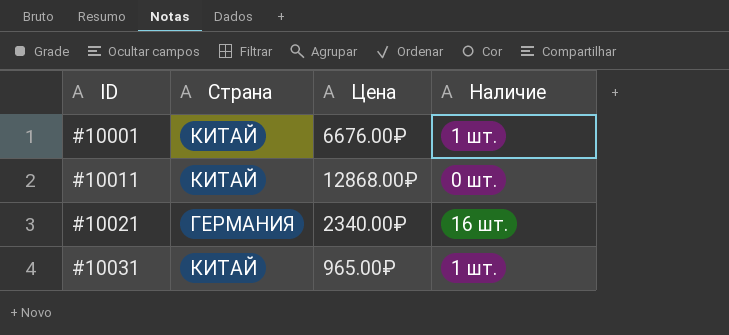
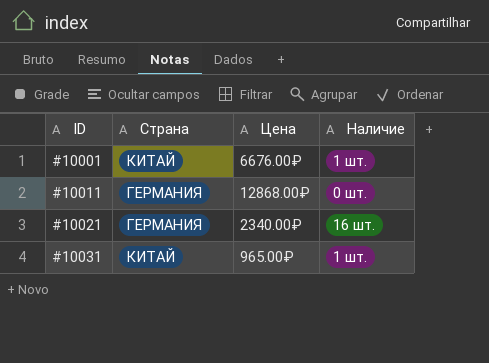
#10011 | Страна: КИТАЙ -> ГЕРМАНИЯ

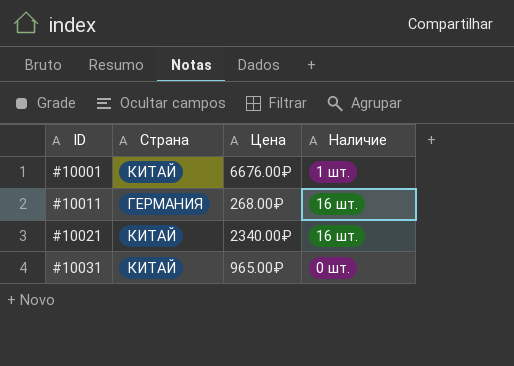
#10011 | Цена: 12868.00₽ -> 268.00₽
#10011 | Наличие: 0 шт. -> 16 шт.
#10021 | Страна: ГЕРМАНИЯ -> КИТАЙ
#10031 | Наличие: 1 шт. -> 0 шт.

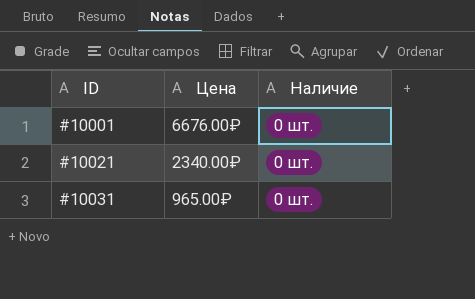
column Страна | position: 2 -> none
row #10011: ГЕРМАНИЯ | 268.00₽ | 16 шт. -> none
#10001 | Наличие: 1 шт. -> 0 шт.
#10021 | Наличие: 16 шт. -> 0 шт.

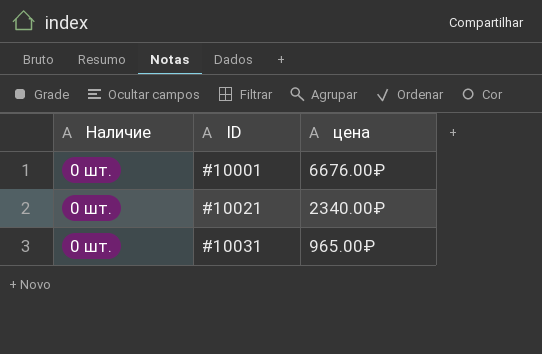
column Наличие | position: 3 -> 1
column name: Цена -> цена

